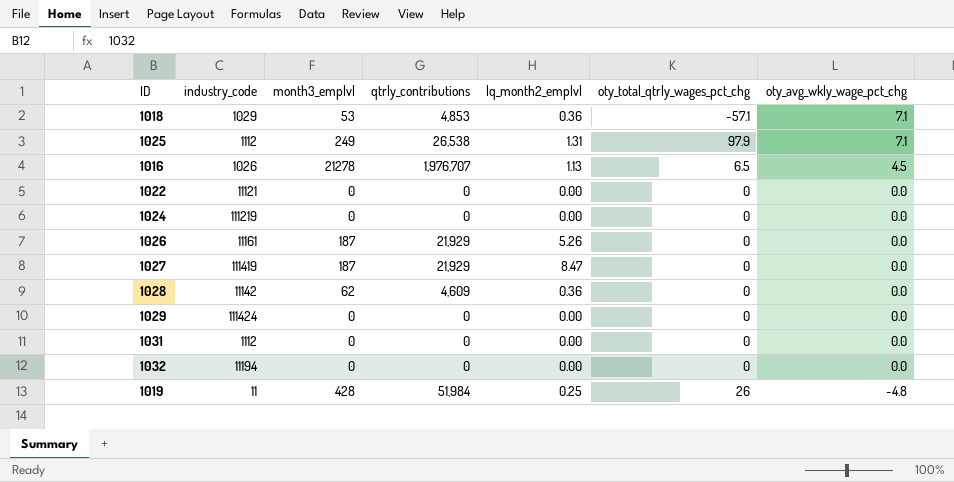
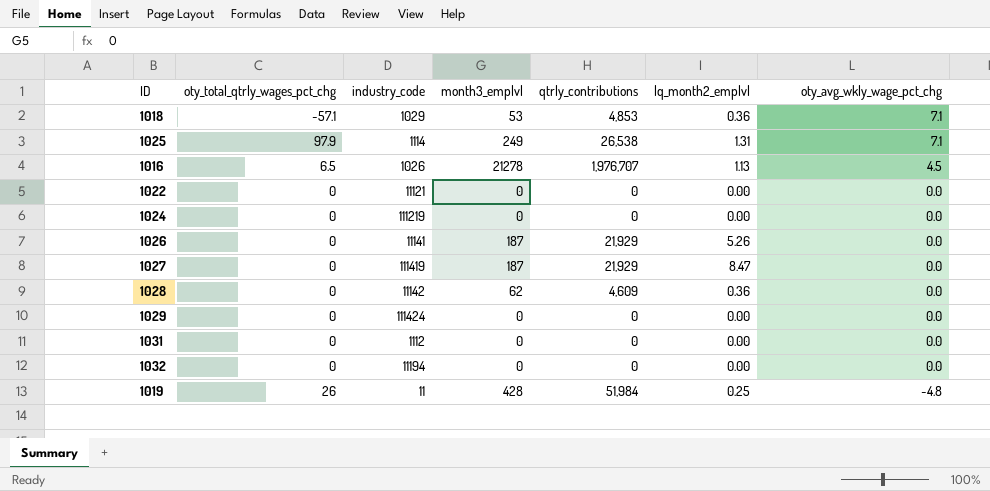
column oty_total_qtrly_wages_pct_chg | position: 6 -> 2
1025 | industry_code: 1112 -> 1114
1026 | industry_code: 11161 -> 11141

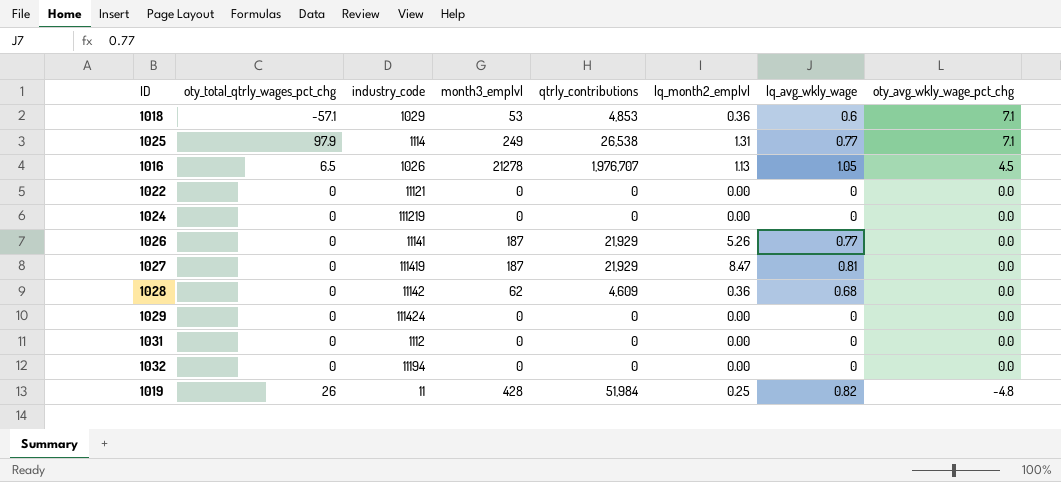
column lq_avg_wkly_wage | position: none -> 7

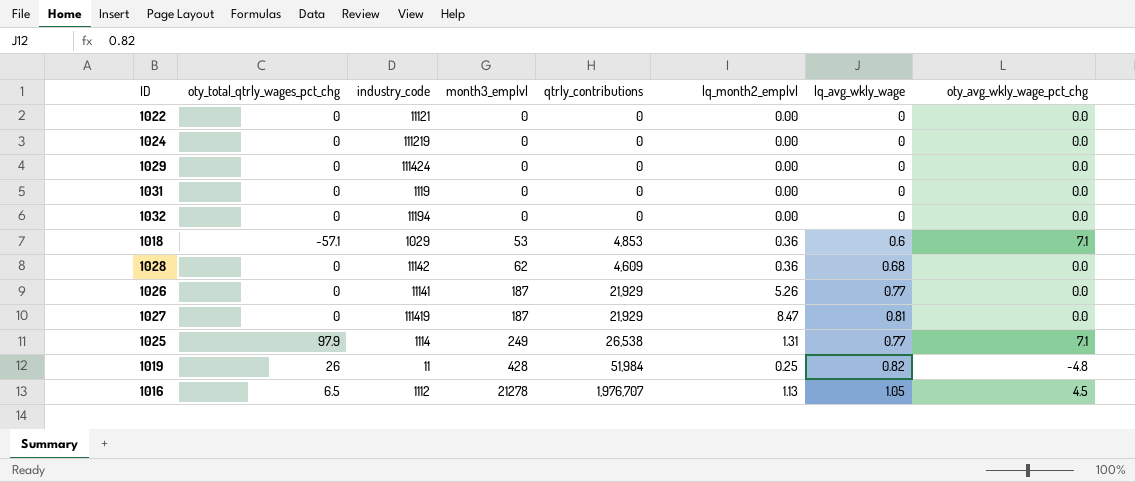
row order: oty_avg_wkly_wage_pct_chg descending -> month3_emplvl ascending
1031 | industry_code: 1112 -> 1119
1016 | industry_code: 1026 -> 1112

